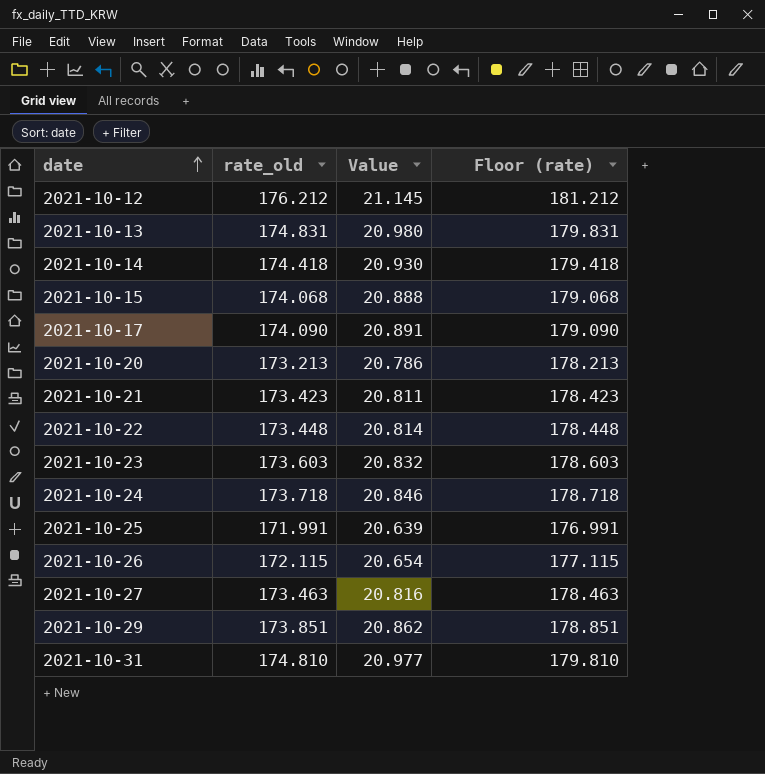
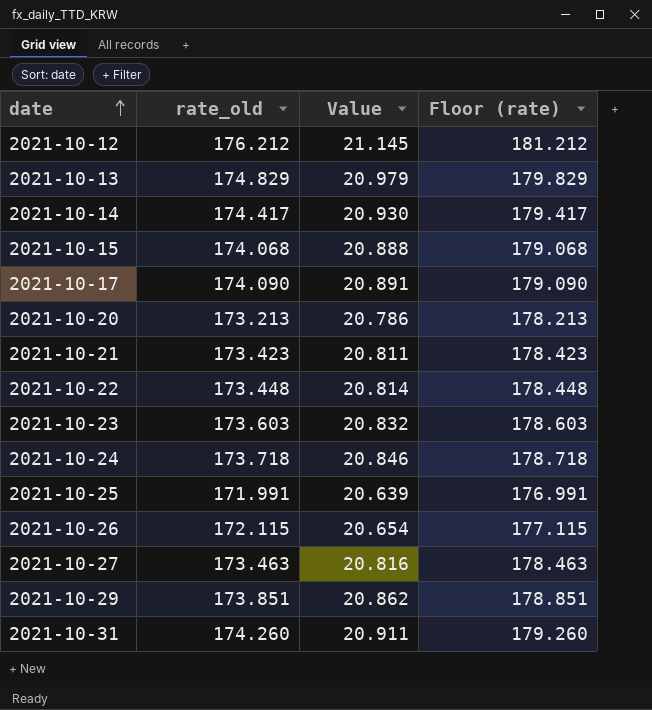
2021-10-13 | rate_old: 174.831 -> 174.829
2021-10-13 | Value: 20.980 -> 20.979
2021-10-13 | Floor (rate): 179.831 -> 179.829
2021-10-14 | rate_old: 174.418 -> 174.417
2021-10-14 | Floor (rate): 179.418 -> 179.417
2021-10-31 | rate_old: 174.810 -> 174.260
2021-10-31 | Value: 20.977 -> 20.911
2021-10-31 | Floor (rate): 179.810 -> 179.260

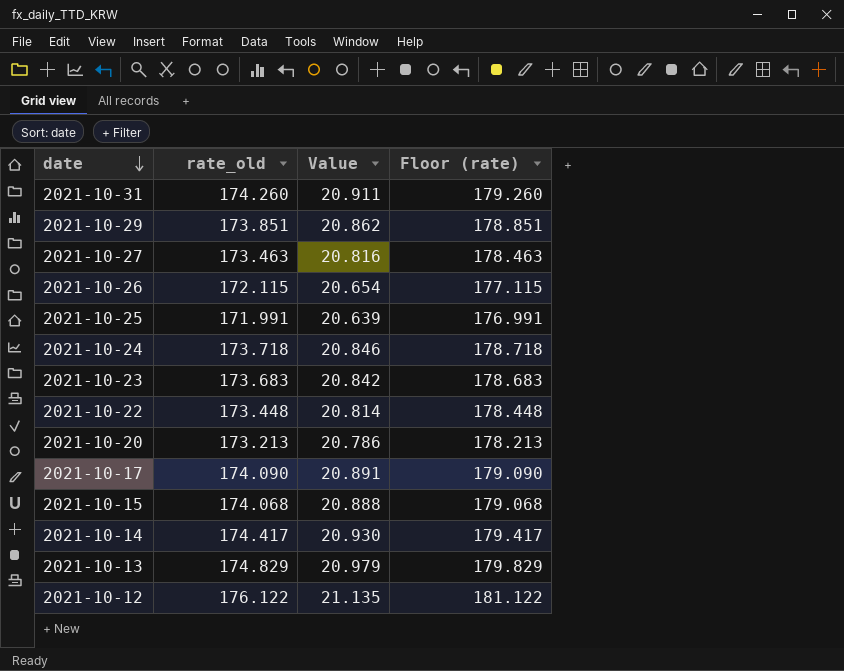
row order: date ascending -> date descending
row 2021-10-21: 173.423 | 20.811 | 178.423 -> none
2021-10-23 | rate_old: 173.603 -> 173.683
2021-10-23 | Value: 20.832 -> 20.842
2021-10-23 | Floor (rate): 178.603 -> 178.683
2021-10-12 | rate_old: 176.212 -> 176.122
2021-10-12 | Value: 21.145 -> 21.135
2021-10-12 | Floor (rate): 181.212 -> 181.122

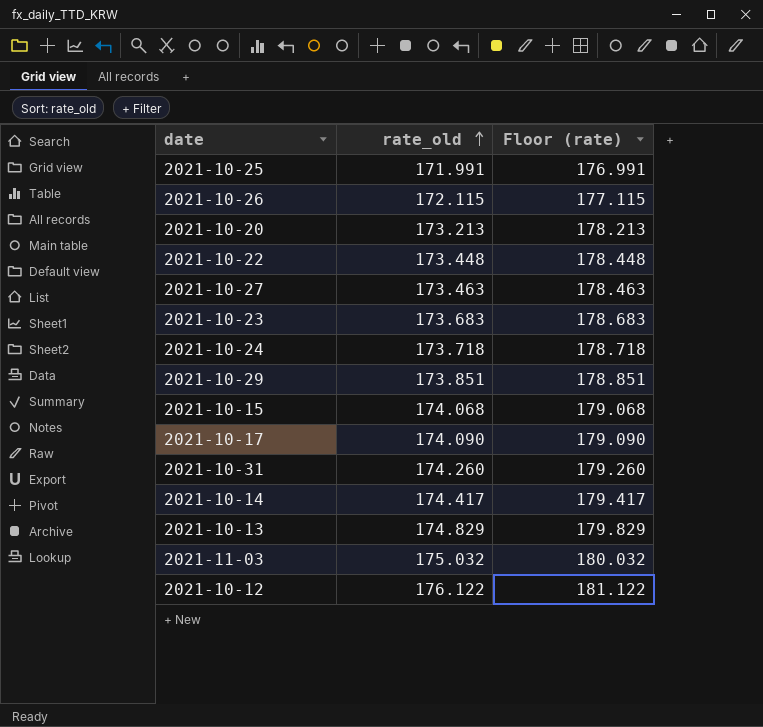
row order: date descending -> rate_old ascending
column Value | formula: [rate_old] * 0.12 -> none
row 2021-11-03: none -> 175.032 | 180.032

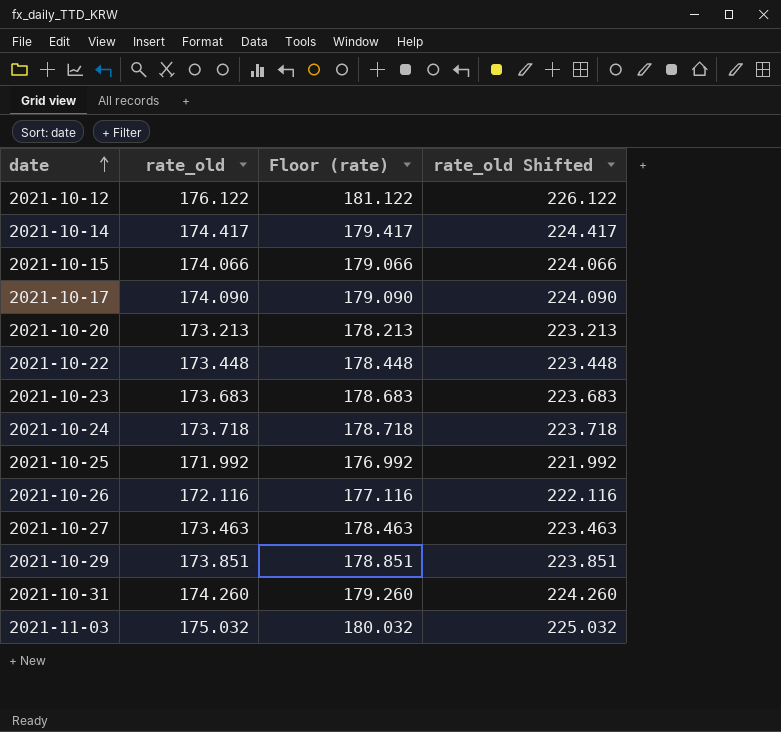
row order: rate_old ascending -> date ascending
column rate_old Shifted | formula: none -> [rate_old] + 50
row 2021-10-13: 174.829 | 179.829 -> none
2021-10-15 | rate_old: 174.068 -> 174.066
2021-10-15 | Floor (rate): 179.068 -> 179.066
2021-10-25 | rate_old: 171.991 -> 171.992
2021-10-25 | Floor (rate): 176.991 -> 176.992
2021-10-26 | rate_old: 172.115 -> 172.116
2021-10-26 | Floor (rate): 177.115 -> 177.116

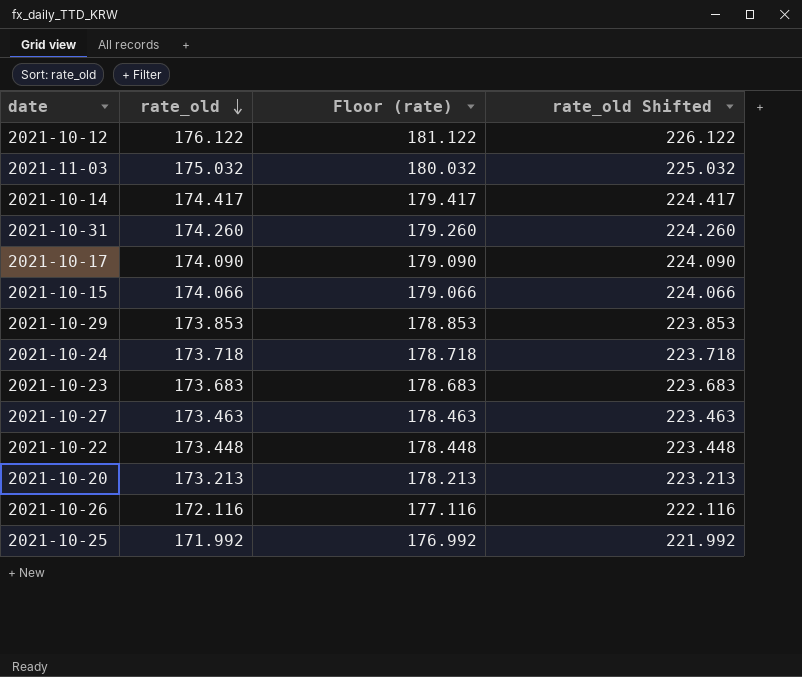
row order: date ascending -> rate_old descending
2021-10-29 | rate_old: 173.851 -> 173.853
2021-10-29 | Floor (rate): 178.851 -> 178.853
2021-10-29 | rate_old Shifted: 223.851 -> 223.853

